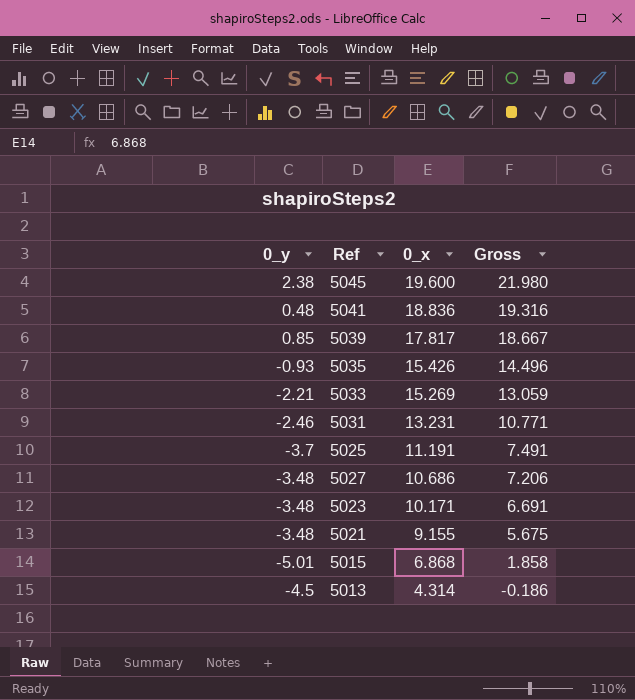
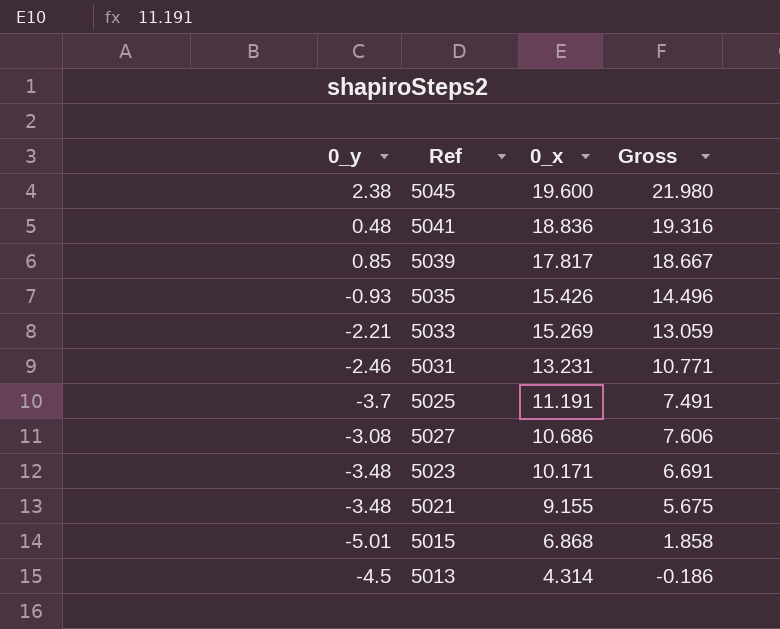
5027 | 0_y: -3.48 -> -3.08
5027 | Gross: 7.206 -> 7.606

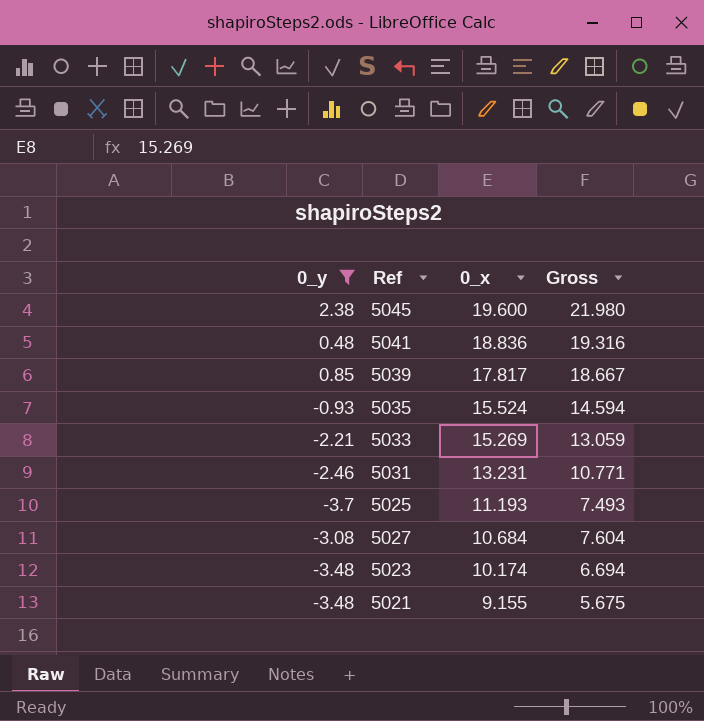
filter: none -> 0_y >= -3.7
5035 | 0_x: 15.426 -> 15.524
5035 | Gross: 14.496 -> 14.594
5025 | 0_x: 11.191 -> 11.193
5025 | Gross: 7.491 -> 7.493
5027 | 0_x: 10.686 -> 10.684
5027 | Gross: 7.606 -> 7.604
5023 | 0_x: 10.171 -> 10.174
5023 | Gross: 6.691 -> 6.694

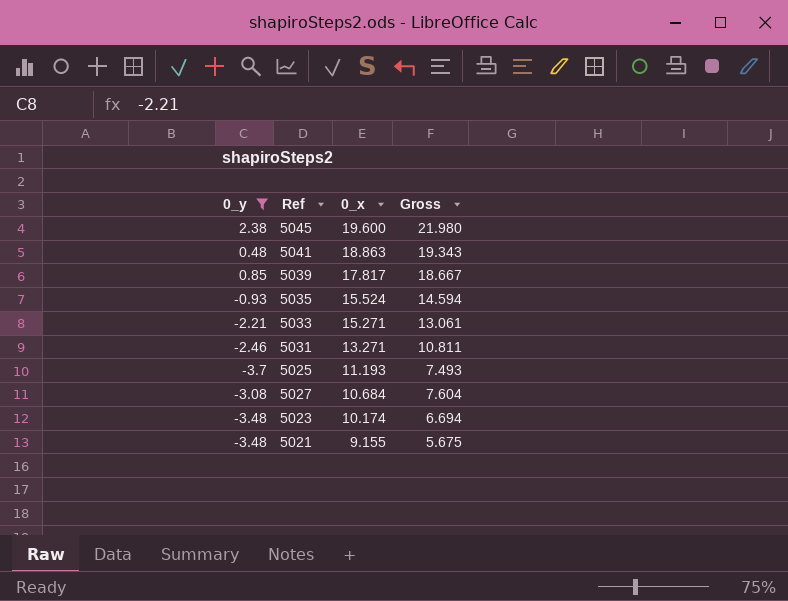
5041 | 0_x: 18.836 -> 18.863
5041 | Gross: 19.316 -> 19.343
5033 | 0_x: 15.269 -> 15.271
5033 | Gross: 13.059 -> 13.061
5031 | 0_x: 13.231 -> 13.271
5031 | Gross: 10.771 -> 10.811

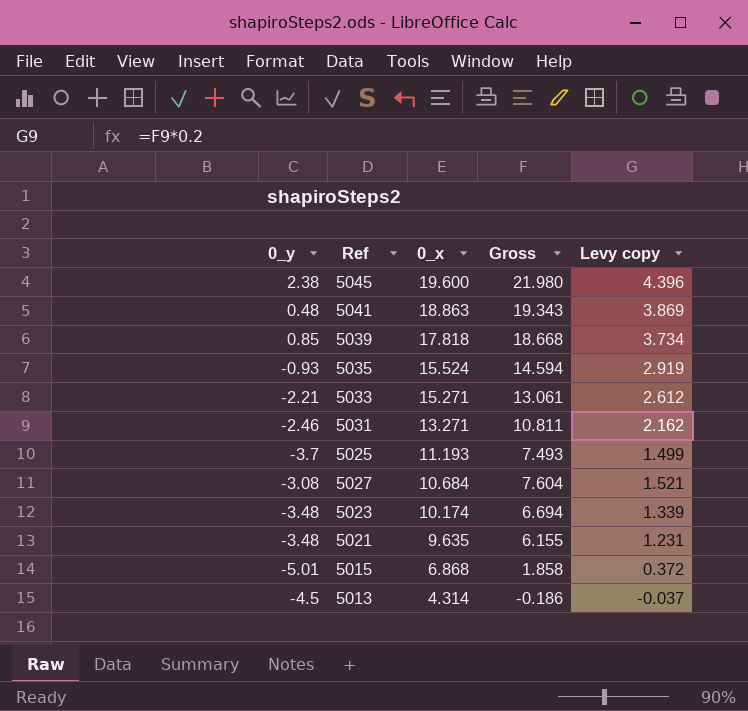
filter: 0_y >= -3.7 -> none
column Levy copy | formula: none -> [Gross] * 0.2
5039 | 0_x: 17.817 -> 17.818
5039 | Gross: 18.667 -> 18.668
5021 | 0_x: 9.155 -> 9.635
5021 | Gross: 5.675 -> 6.155

